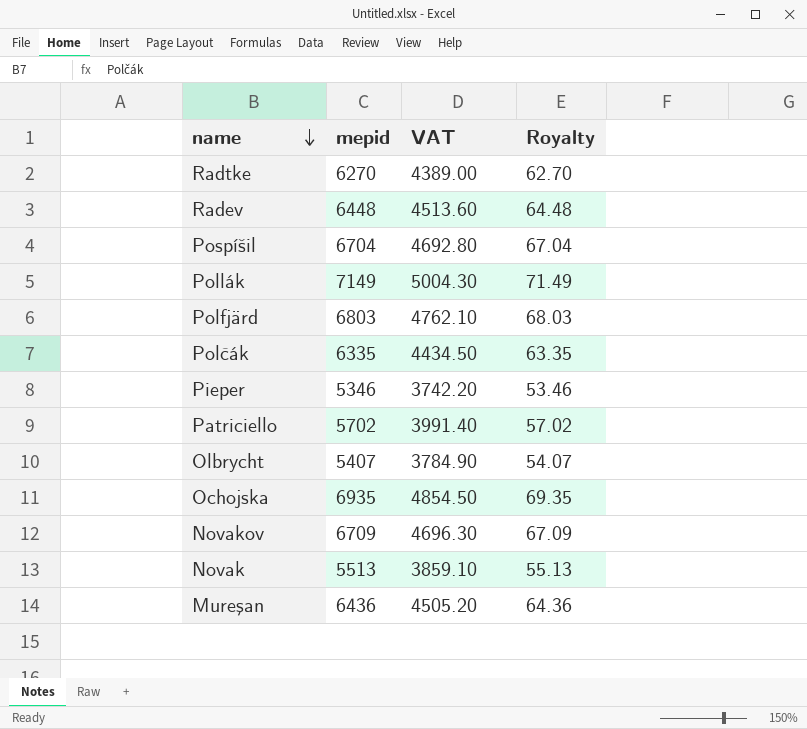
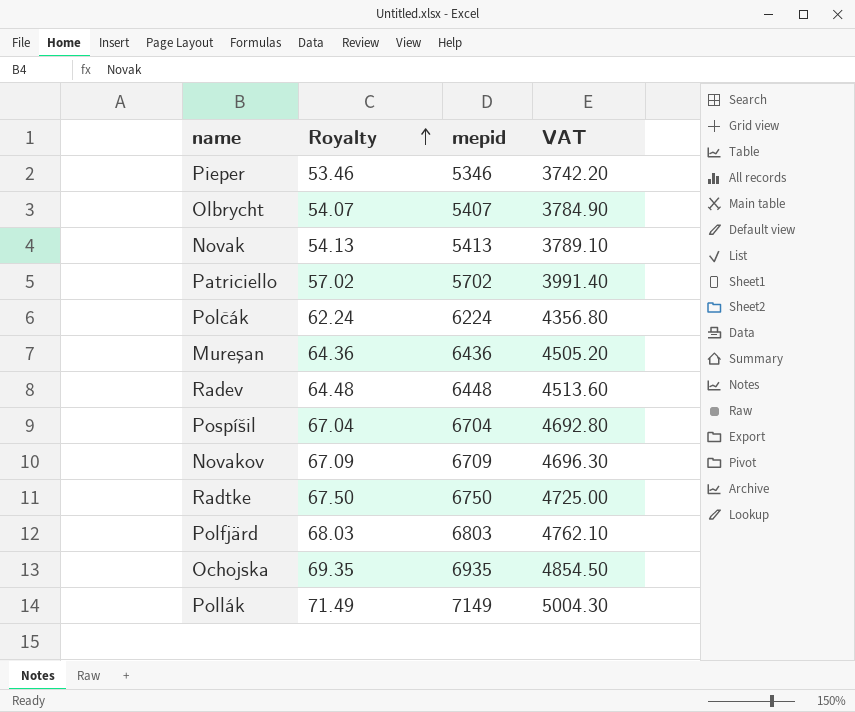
row order: name descending -> Royalty ascending
column Royalty | position: 4 -> 2
Novak | Royalty: 55.13 -> 54.13
Novak | mepid: 5513 -> 5413
Novak | VAT: 3859.10 -> 3789.10
Polčák | Royalty: 63.35 -> 62.24
Polčák | mepid: 6335 -> 6224
Polčák | VAT: 4434.50 -> 4356.80
Radtke | Royalty: 62.70 -> 67.50
Radtke | mepid: 6270 -> 6750
Radtke | VAT: 4389.00 -> 4725.00

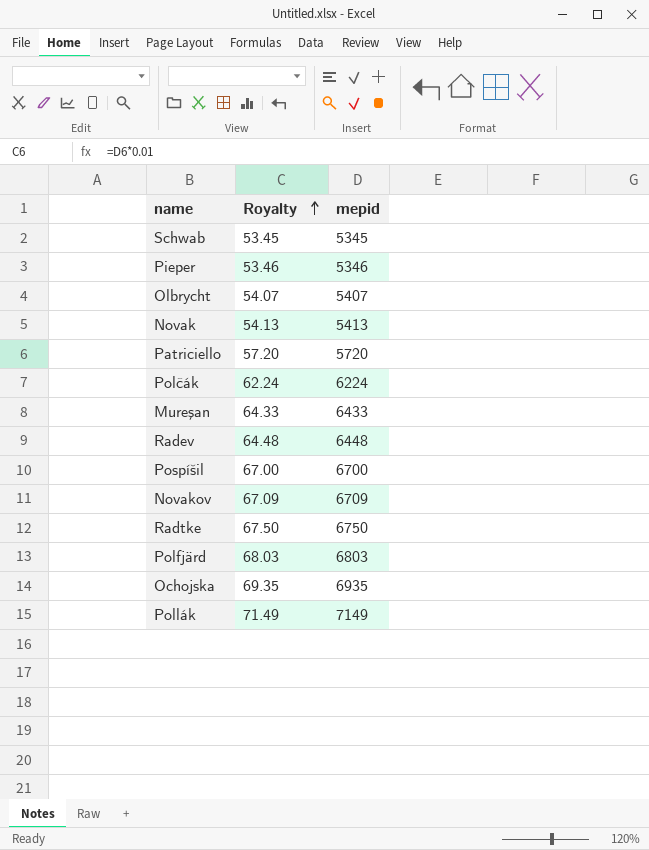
column VAT | formula: [mepid] * 0.7 -> none
row Schwab: none -> 53.45 | 5345
Patriciello | Royalty: 57.02 -> 57.20
Patriciello | mepid: 5702 -> 5720
Mureşan | Royalty: 64.36 -> 64.33
Mureşan | mepid: 6436 -> 6433
Pospíšil | Royalty: 67.04 -> 67.00
Pospíšil | mepid: 6704 -> 6700

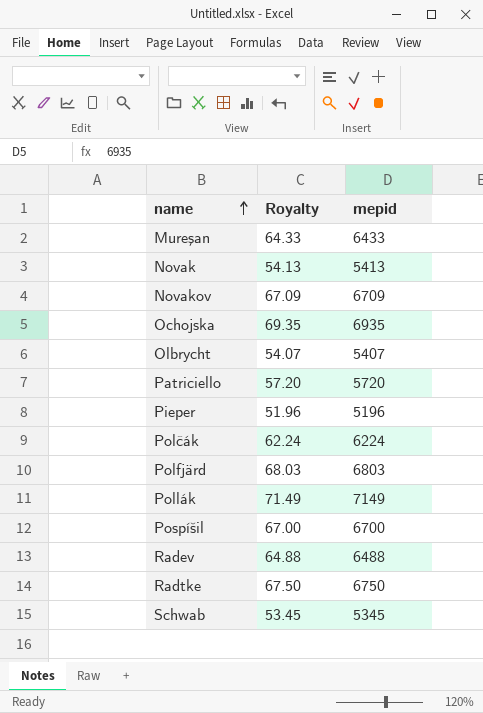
row order: Royalty ascending -> name ascending
Pieper | Royalty: 53.46 -> 51.96
Pieper | mepid: 5346 -> 5196
Radev | Royalty: 64.48 -> 64.88
Radev | mepid: 6448 -> 6488

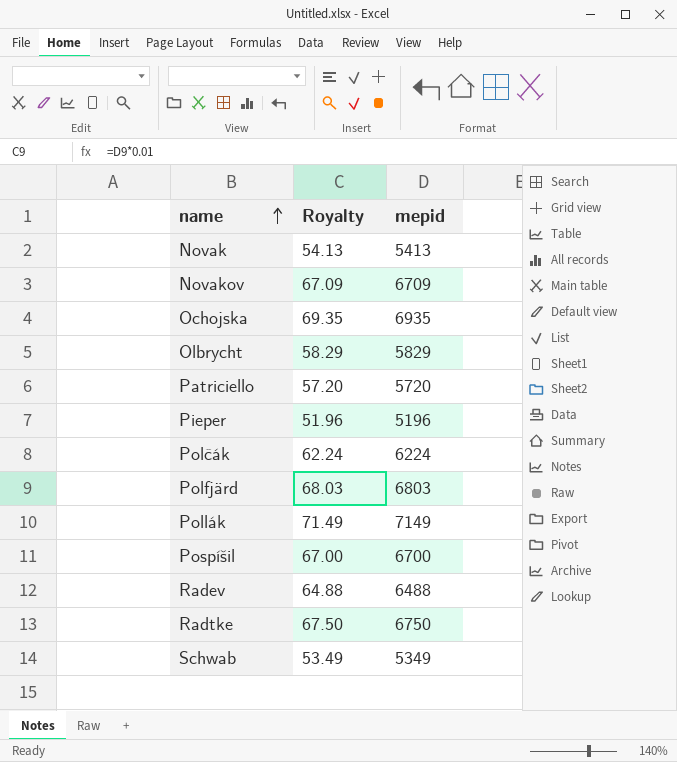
row Mureşan: 64.33 | 6433 -> none
Olbrycht | Royalty: 54.07 -> 58.29
Olbrycht | mepid: 5407 -> 5829
Schwab | Royalty: 53.45 -> 53.49
Schwab | mepid: 5345 -> 5349

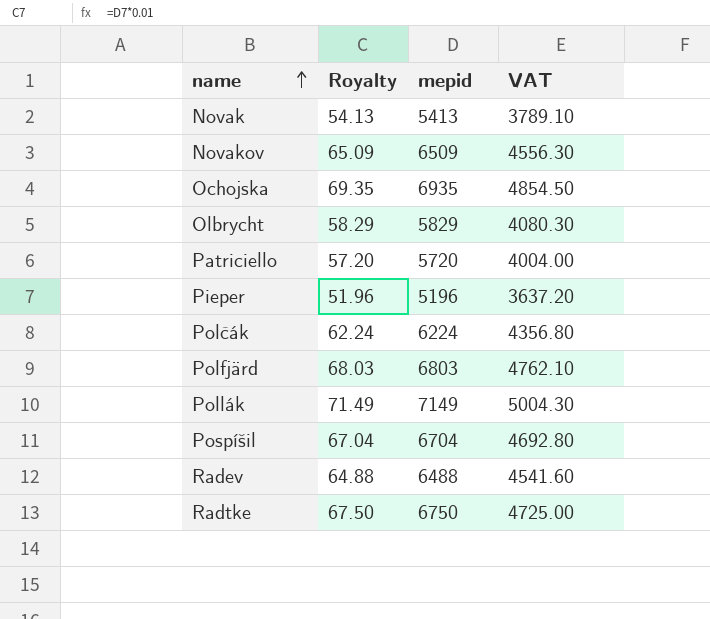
column VAT | formula: none -> [mepid] * 0.7
row Schwab: 53.49 | 5349 -> none
Novakov | Royalty: 67.09 -> 65.09
Novakov | mepid: 6709 -> 6509
Pospíšil | Royalty: 67.00 -> 67.04
Pospíšil | mepid: 6700 -> 6704

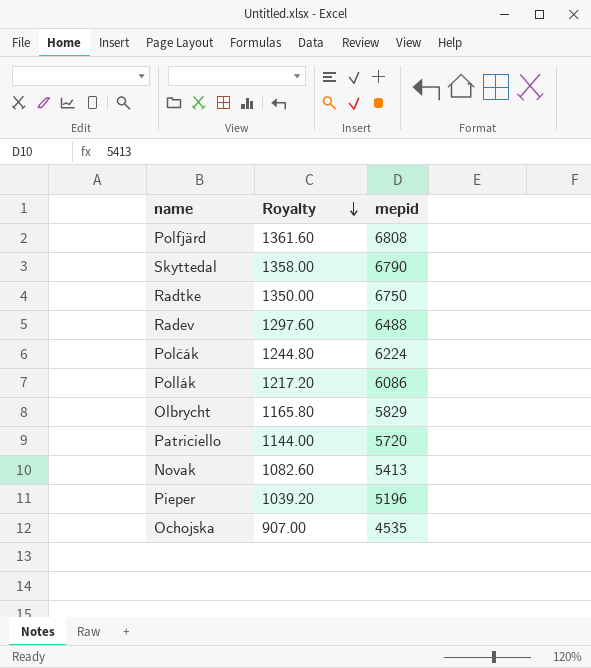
row order: name ascending -> Royalty descending
column VAT | formula: [mepid] * 0.7 -> none
column Royalty | formula: [mepid] * 0.01 -> [mepid] * 0.2
row Novakov: 65.09 | 6509 | 4556.30 -> none
row Pospíšil: 67.04 | 6704 | 4692.80 -> none
Polfjärd | mepid: 6803 -> 6808
row Skyttedal: none -> 1358.00 | 6790
Pollák | mepid: 7149 -> 6086
Ochojska | mepid: 6935 -> 4535

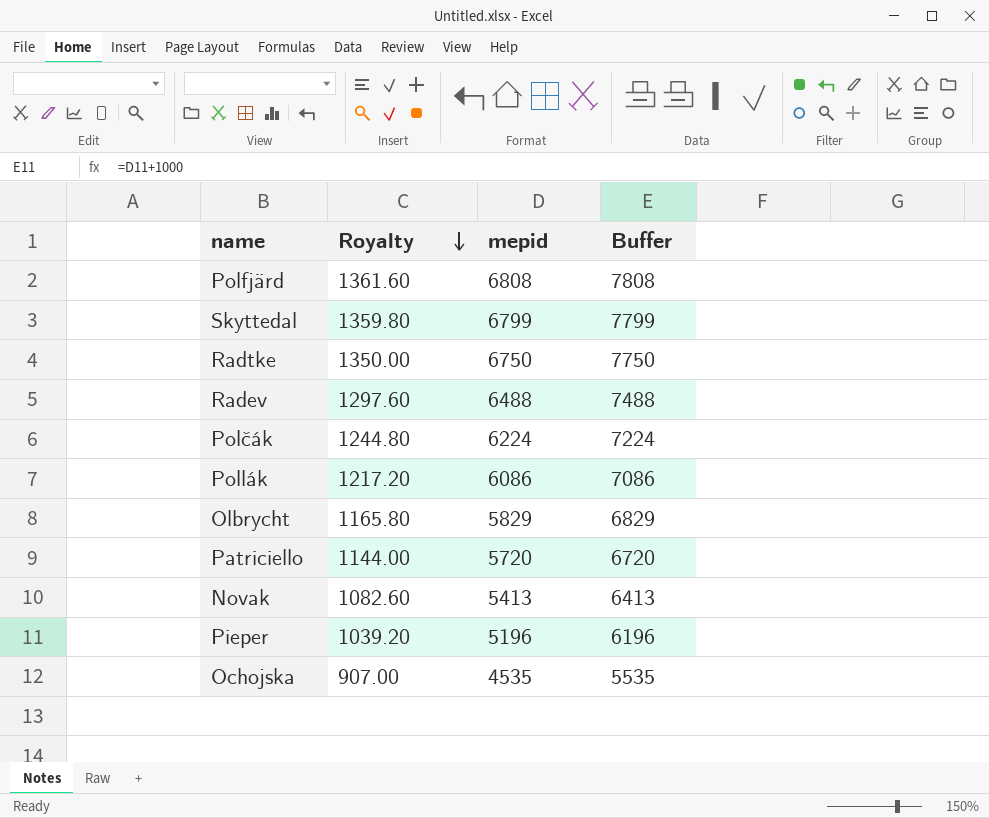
column Buffer | formula: none -> [mepid] + 1000
Skyttedal | Royalty: 1358.00 -> 1359.80
Skyttedal | mepid: 6790 -> 6799

